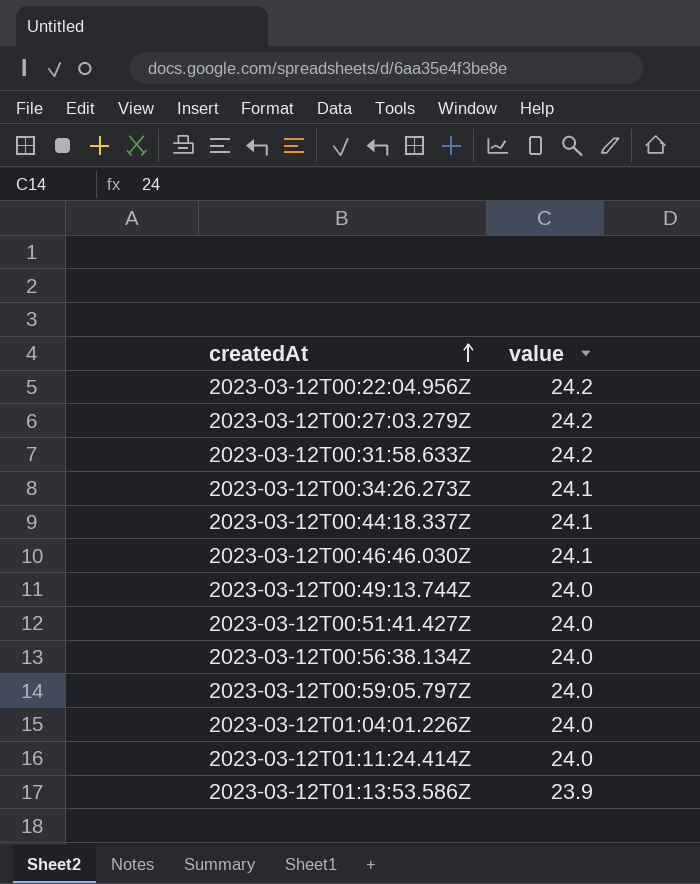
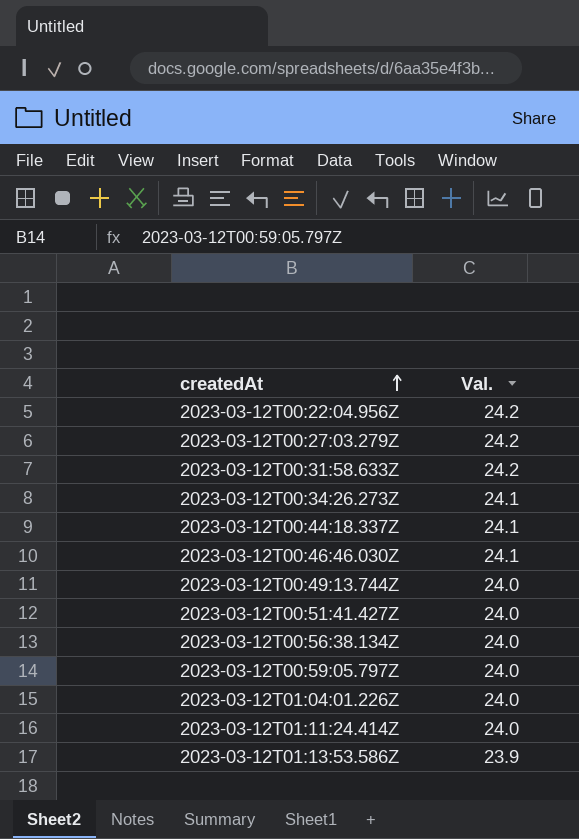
column name: value -> Val.

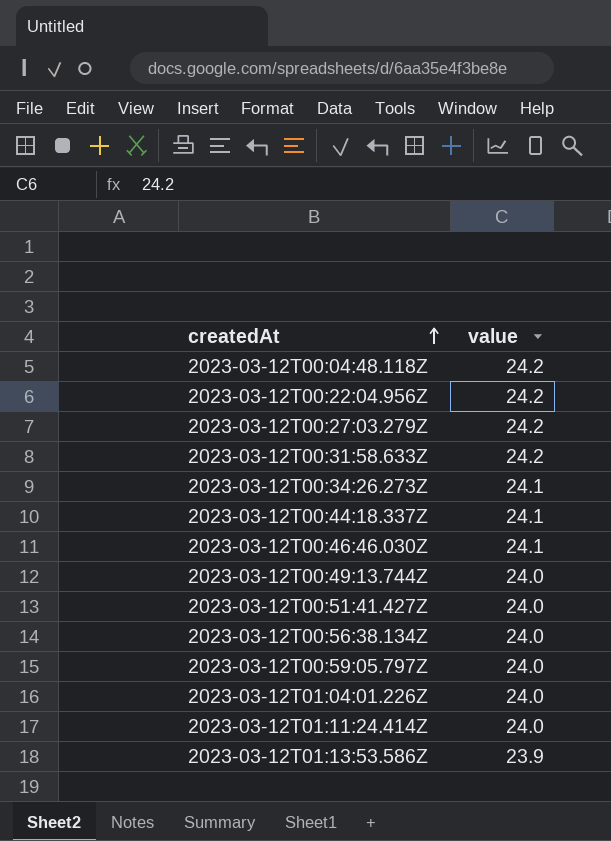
column name: Val. -> value
row 2023-03-12T00:04:48.118Z: none -> 24.2

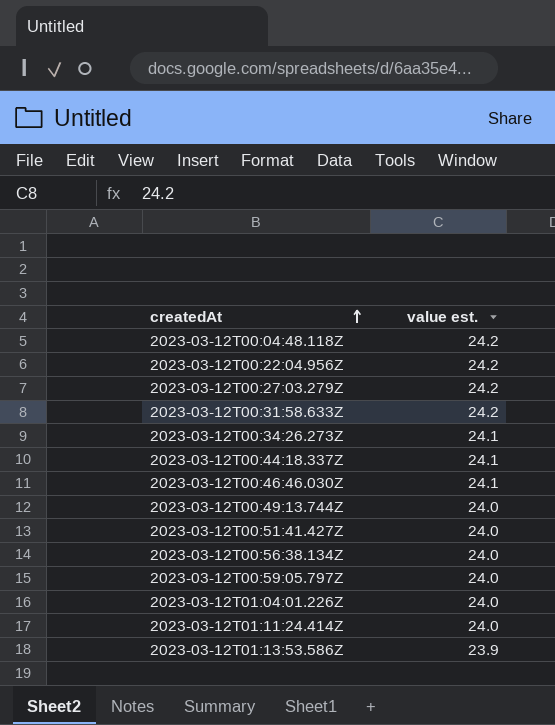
column name: value -> value est.

